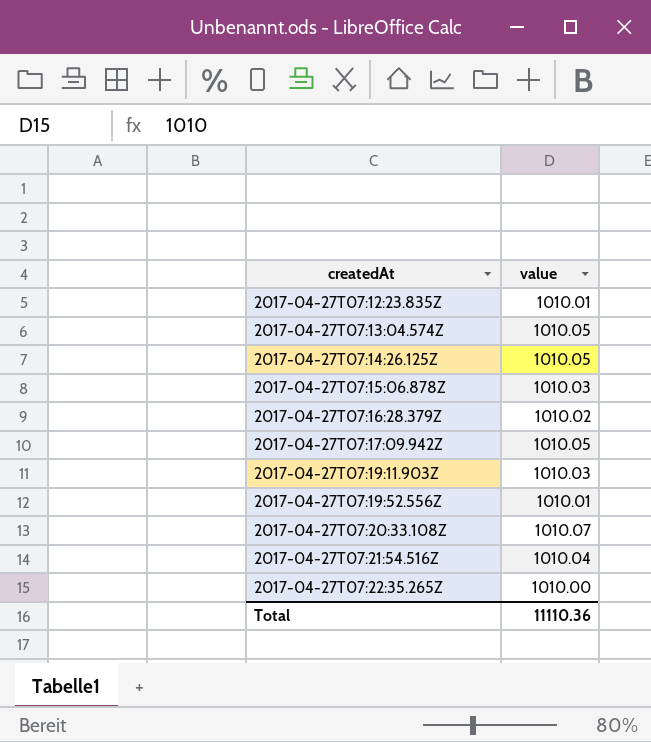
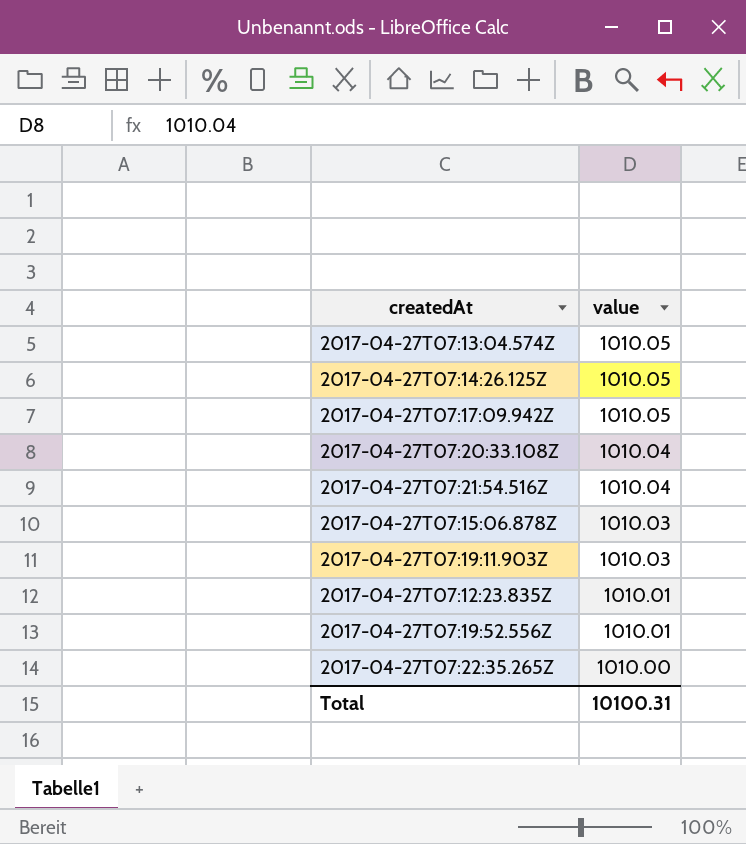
row order: createdAt ascending -> value descending
row 2017-04-27T07:16:28.379Z: 1010.02 -> none
2017-04-27T07:20:33.108Z | value: 1010.07 -> 1010.04
Total | value: 11110.36 -> 10100.31

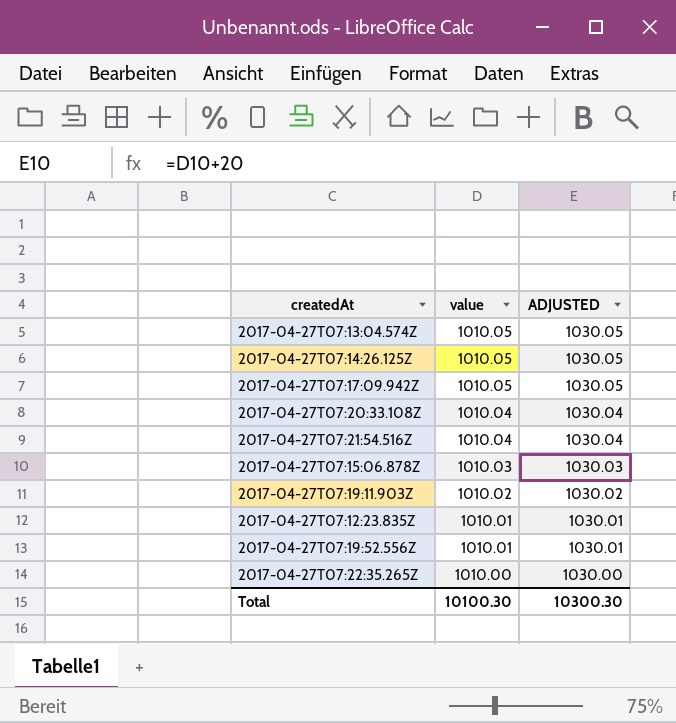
column ADJUSTED | formula: none -> [value] + 20
2017-04-27T07:19:11.903Z | value: 1010.03 -> 1010.02
Total | value: 10100.31 -> 10100.30

